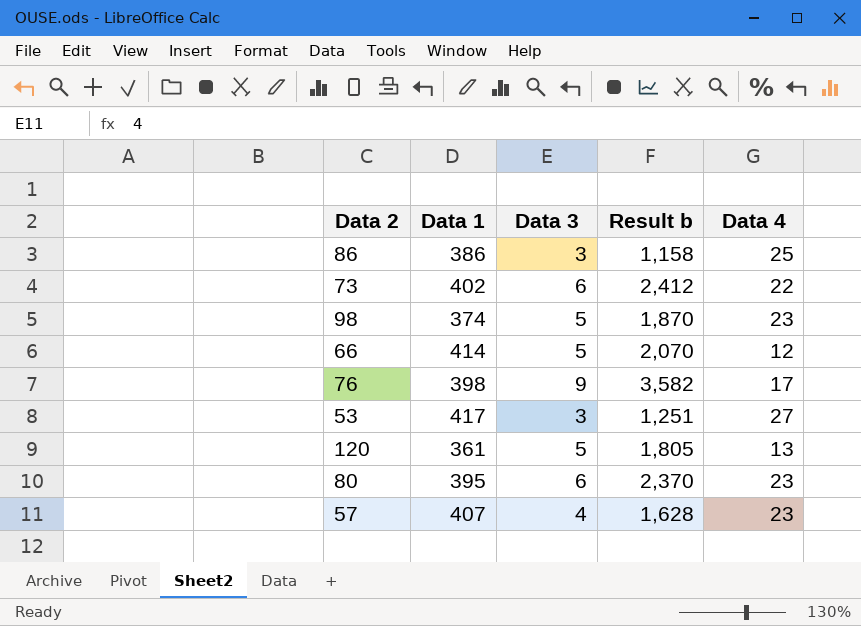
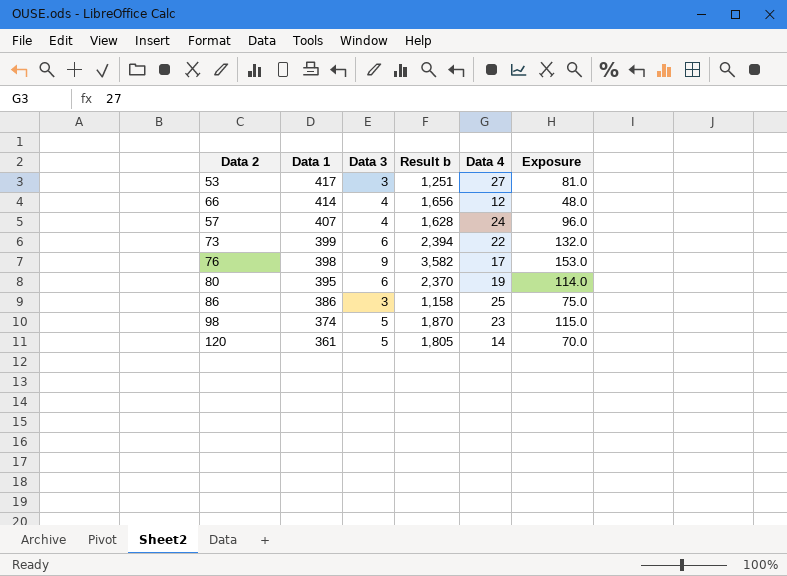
row order: none -> Data 1 descending
column Exposure | formula: none -> [Data 3] * [Data 4]
66 | Data 3: 5 -> 4
66 | Result b: 2,070 -> 1,656
57 | Data 4: 23 -> 24
73 | Data 1: 402 -> 399
73 | Result b: 2,412 -> 2,394
80 | Data 4: 23 -> 19
120 | Data 4: 13 -> 14

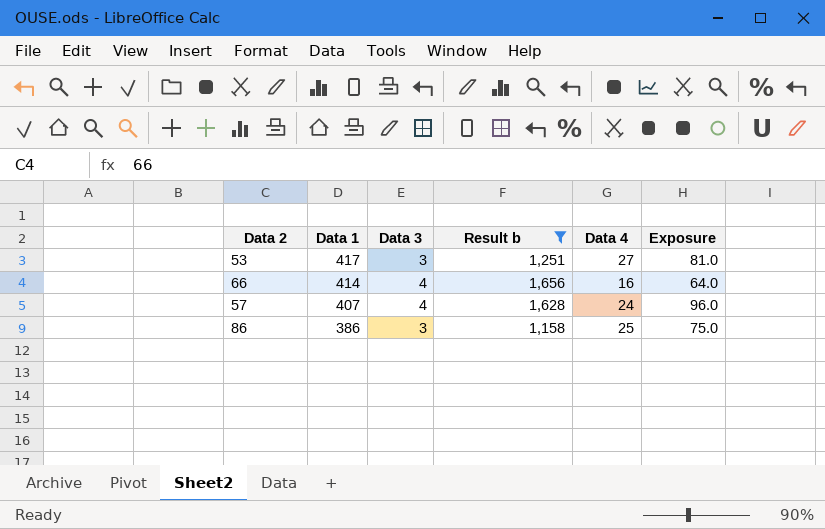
filter: none -> Result b <= 1,656
66 | Data 4: 12 -> 16
66 | Exposure: 48.0 -> 64.0

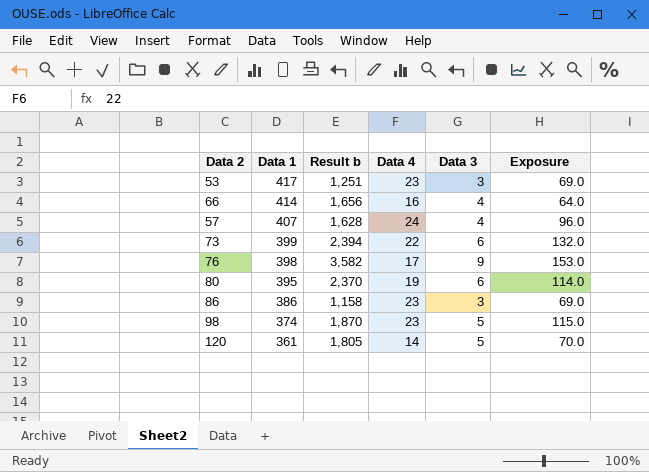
filter: Result b <= 1,656 -> none
column Data 3 | position: 3 -> 5
53 | Data 4: 27 -> 23
53 | Exposure: 81.0 -> 69.0
86 | Data 4: 25 -> 23
86 | Exposure: 75.0 -> 69.0

